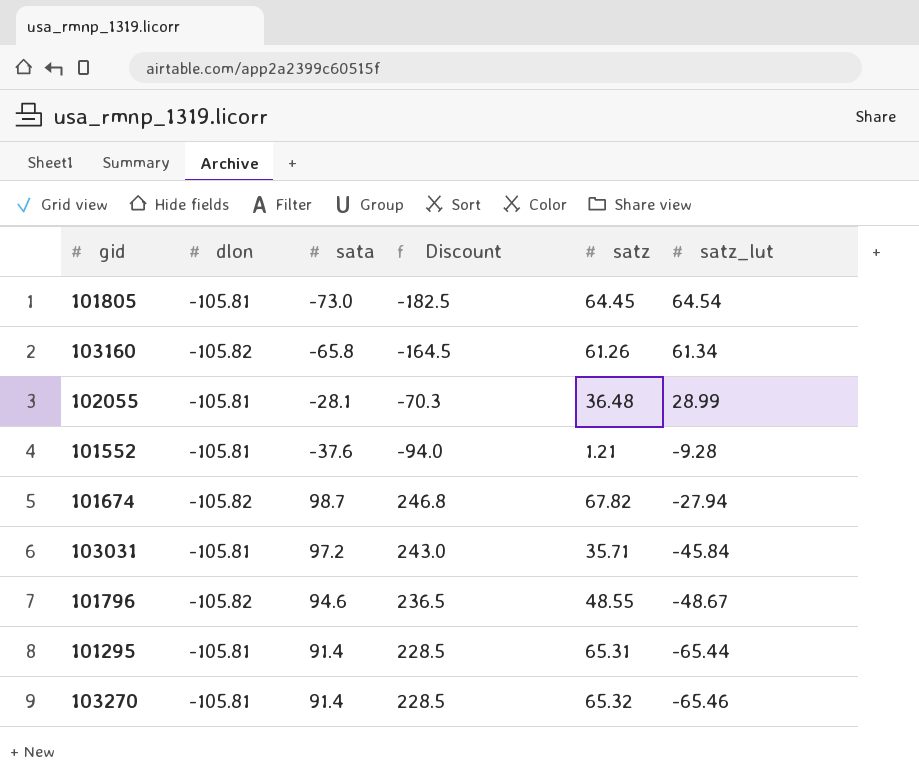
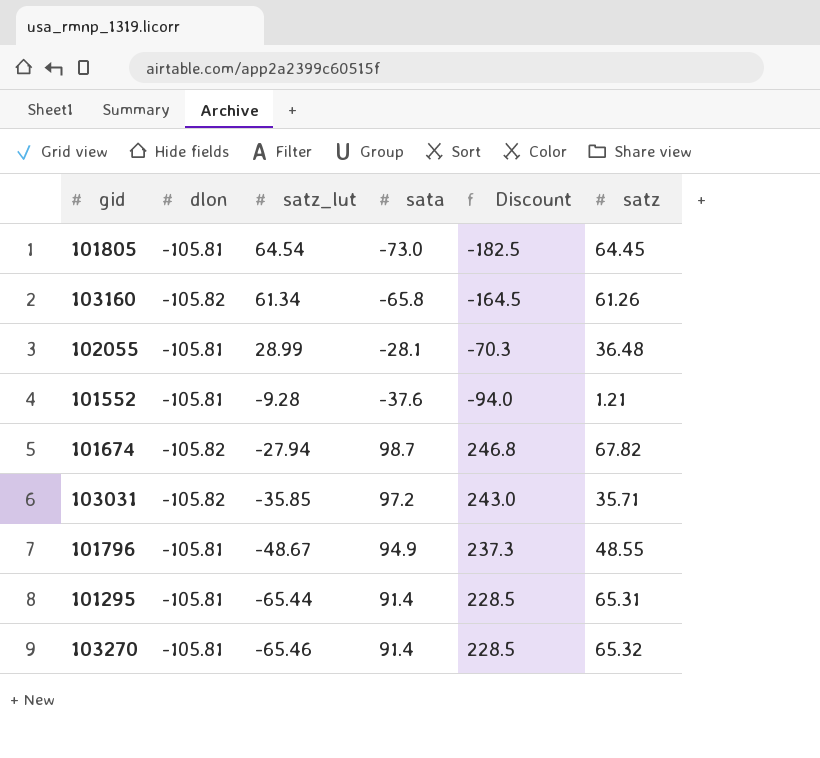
column satz_lut | position: 6 -> 3
103031 | dlon: -105.81 -> -105.82
103031 | satz_lut: -45.84 -> -35.85
101796 | dlon: -105.82 -> -105.81
101796 | sata: 94.6 -> 94.9
101796 | Discount: 236.5 -> 237.3

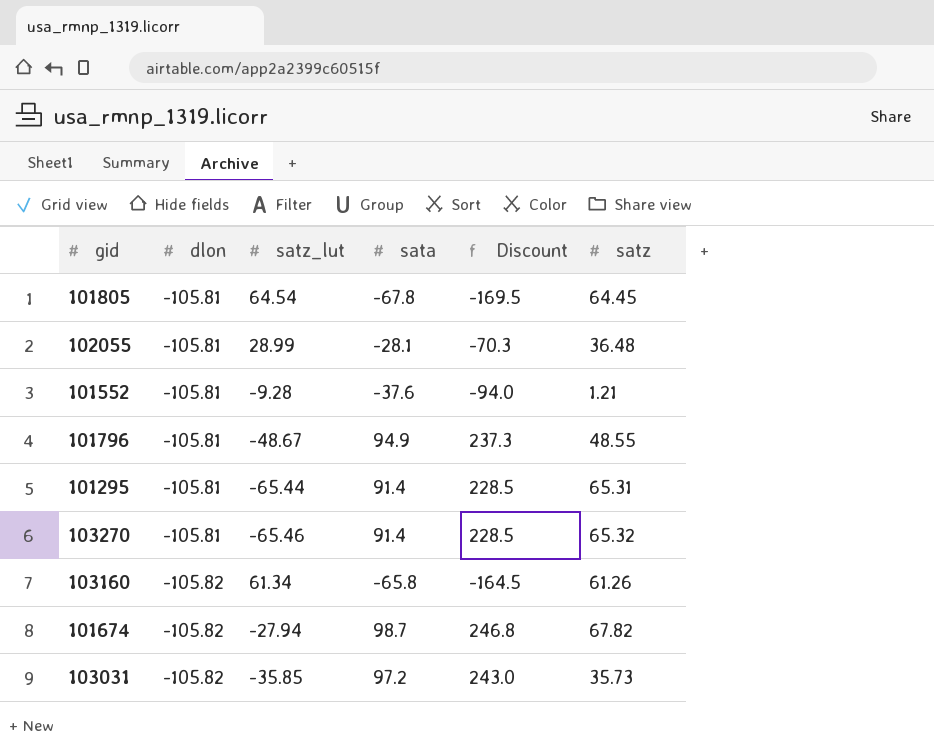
row order: satz_lut descending -> dlon descending
101805 | sata: -73.0 -> -67.8
101805 | Discount: -182.5 -> -169.5
103031 | satz: 35.71 -> 35.73

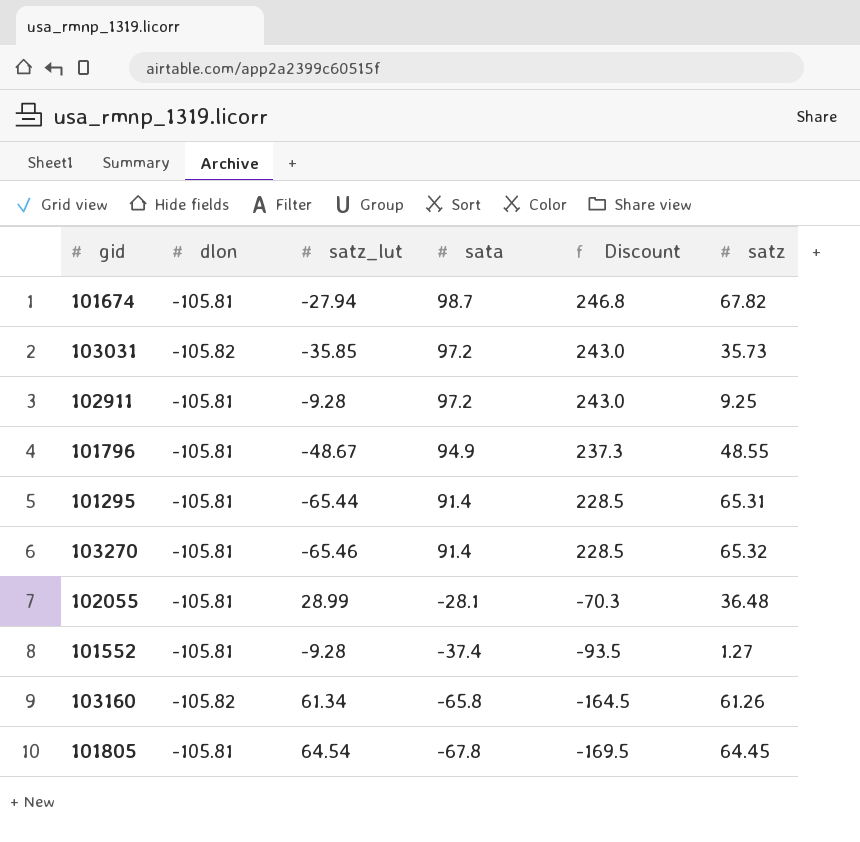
row order: dlon descending -> sata descending
101674 | dlon: -105.82 -> -105.81
row 102911: none -> -105.81 | -9.28 | 97.2 | 243.0 | 9.25
101552 | sata: -37.6 -> -37.4
101552 | Discount: -94.0 -> -93.5
101552 | satz: 1.21 -> 1.27

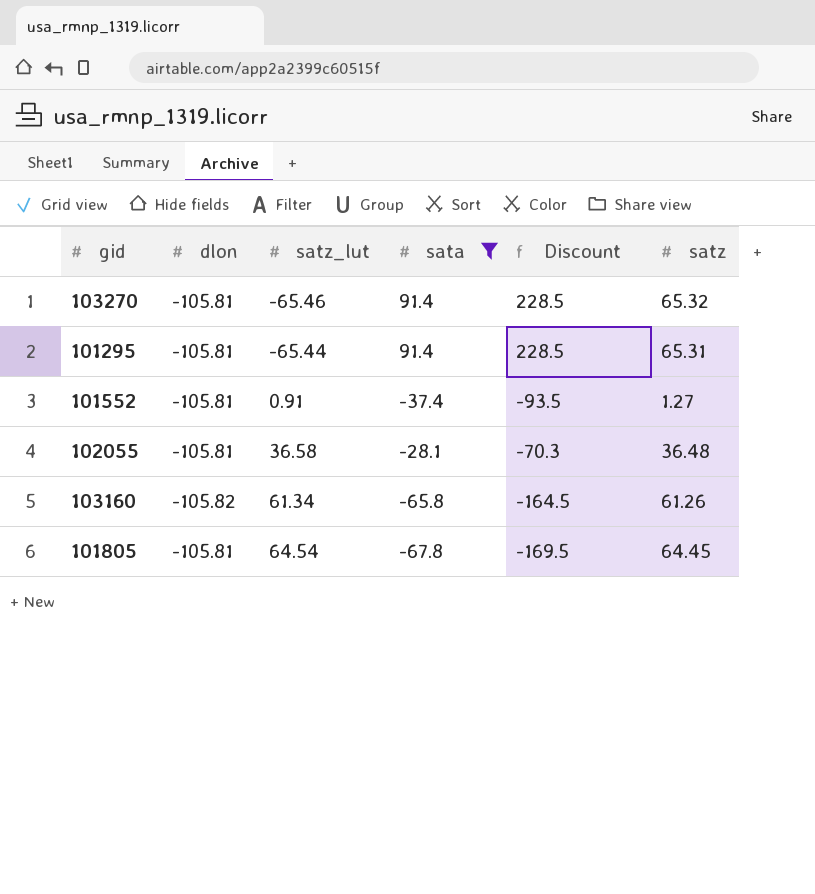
filter: none -> sata <= 91.4
row order: sata descending -> satz_lut ascending
101552 | satz_lut: -9.28 -> 0.91
102055 | satz_lut: 28.99 -> 36.58

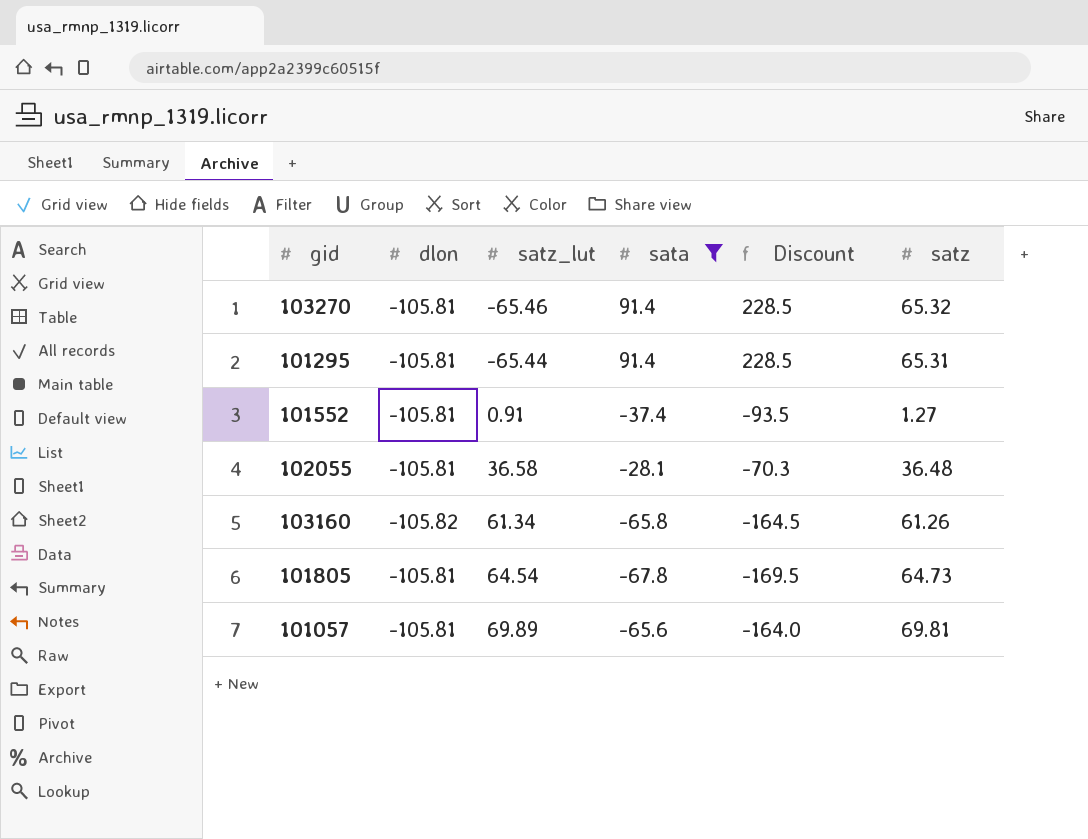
101805 | satz: 64.45 -> 64.73
row 101057: none -> -105.81 | 69.89 | -65.6 | -164.0 | 69.81

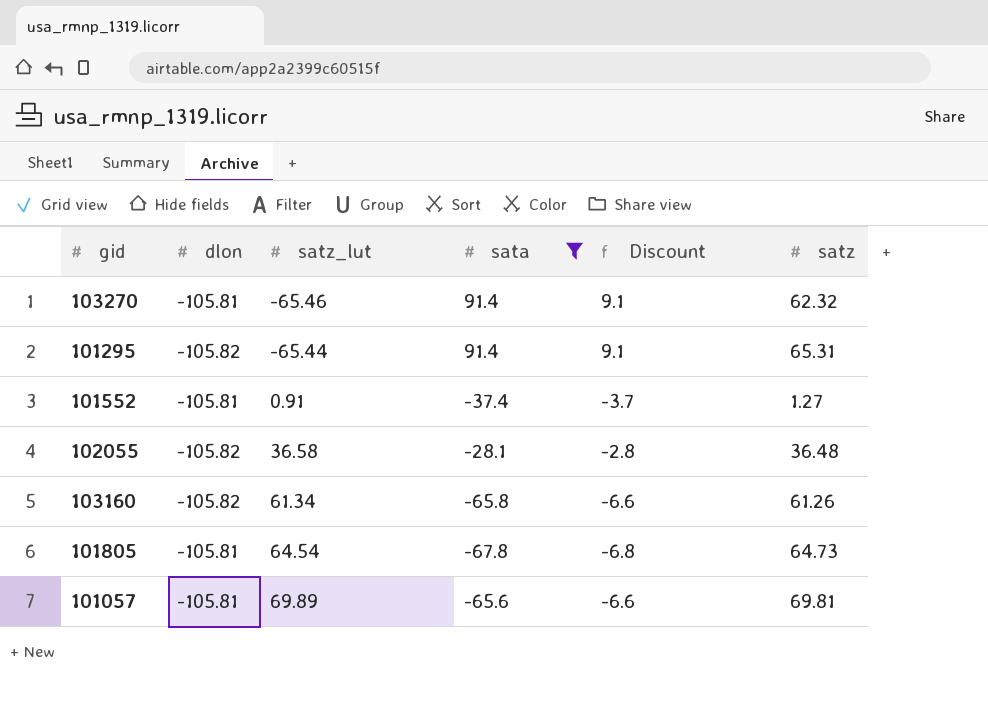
column Discount | formula: [sata] * 2.5 -> [sata] * 0.1
103270 | satz: 65.32 -> 62.32
101295 | dlon: -105.81 -> -105.82
102055 | dlon: -105.81 -> -105.82

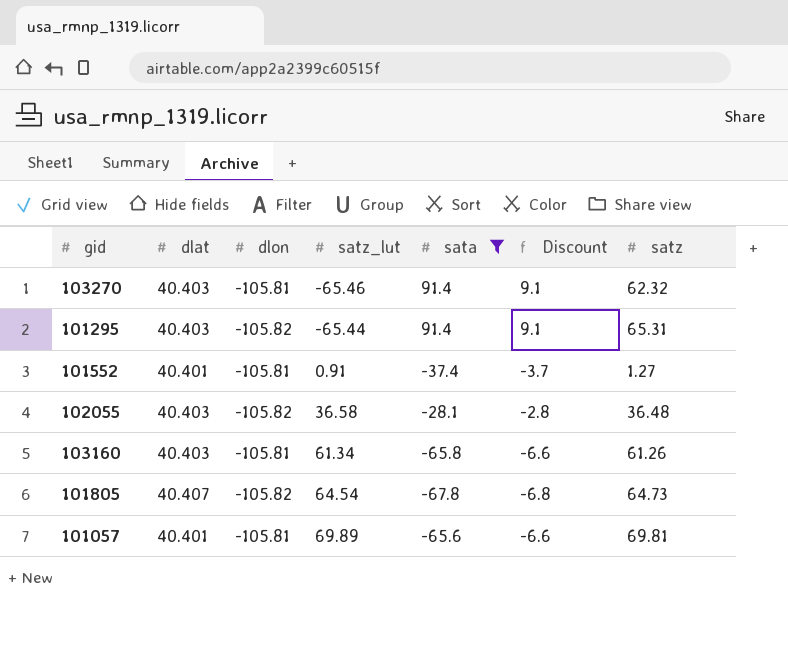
column dlat | position: none -> 2
103160 | dlon: -105.82 -> -105.81
101805 | dlon: -105.81 -> -105.82

